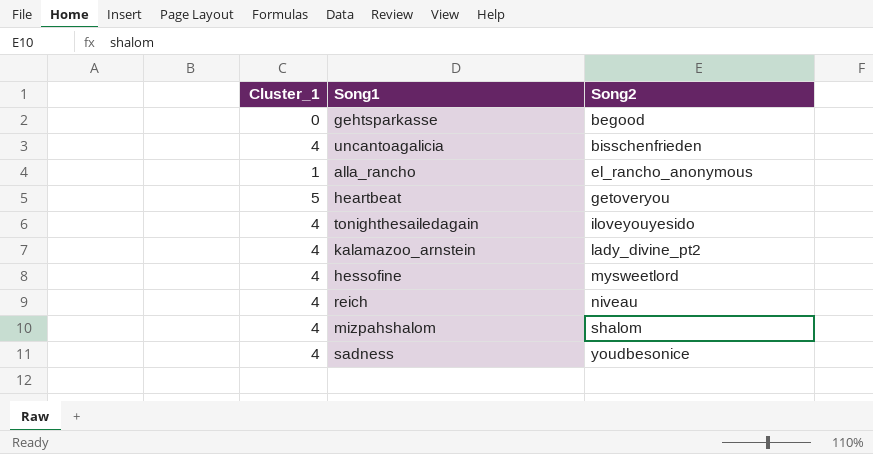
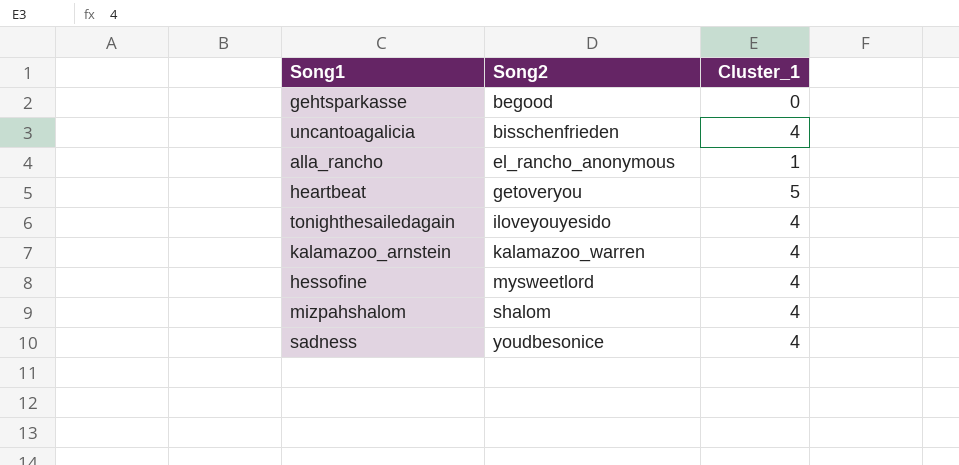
column Cluster_1 | position: 1 -> 3
row reich: 4 | niveau -> none
kalamazoo_arnstein | Song2: lady_divine_pt2 -> kalamazoo_warren

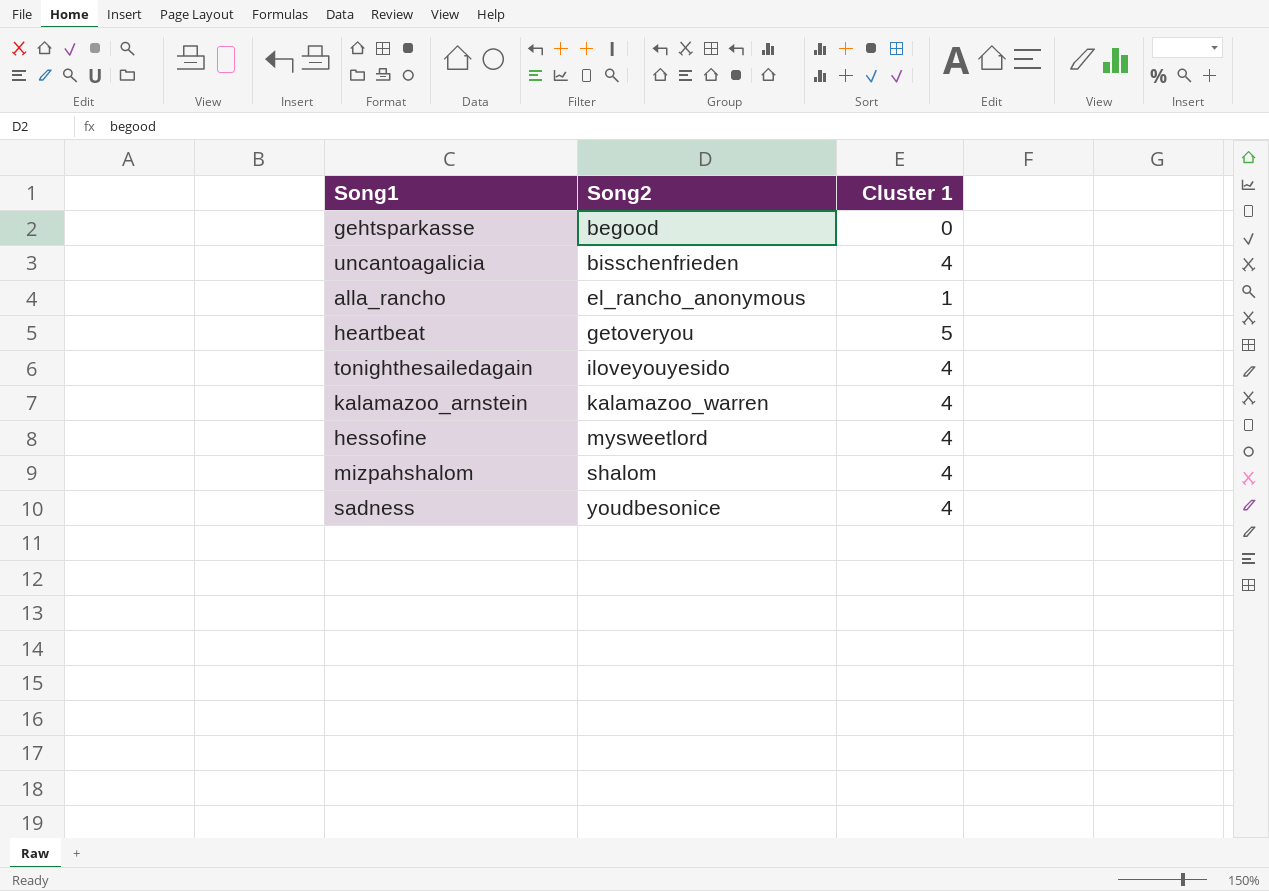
column name: Cluster_1 -> Cluster 1

